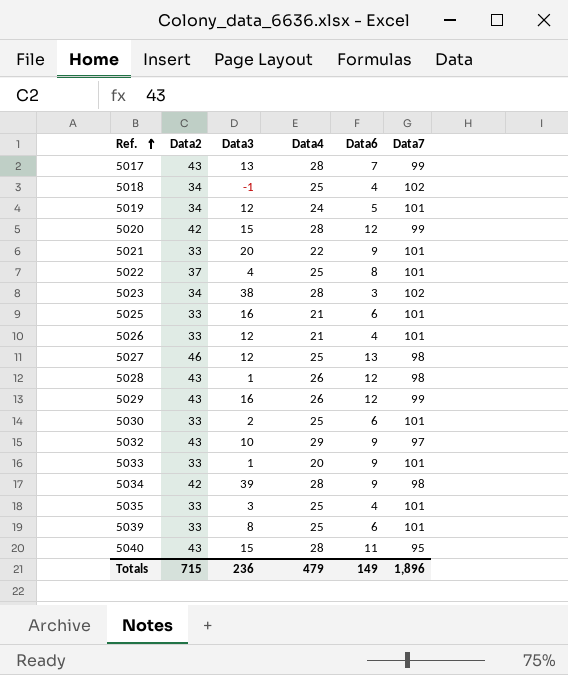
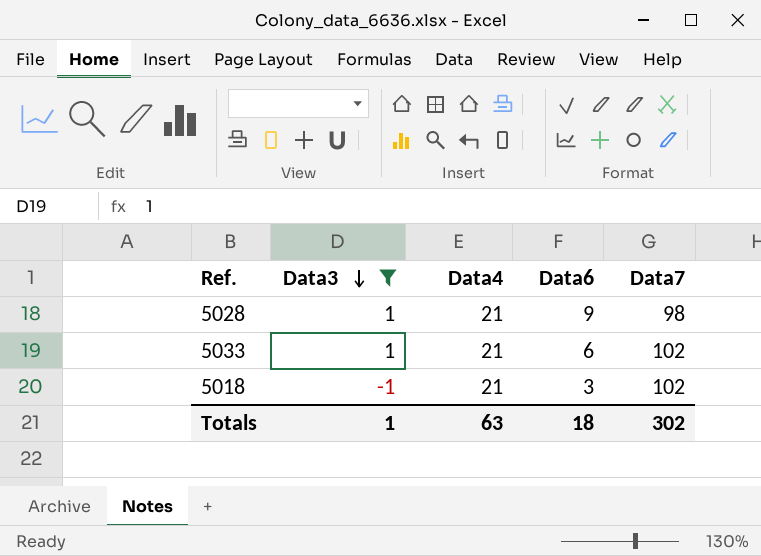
filter: none -> Data3 <= 1
row order: Ref. ascending -> Data3 descending
column Data2 | position: 2 -> none
5028 | Data4: 26 -> 21
5028 | Data6: 12 -> 9
5033 | Data4: 20 -> 21
5033 | Data6: 9 -> 6
5033 | Data7: 101 -> 102
5018 | Data4: 25 -> 21
5018 | Data6: 4 -> 3
Totals | Data3: 236 -> 1
Totals | Data4: 479 -> 63
Totals | Data6: 149 -> 18
Totals | Data7: 1,896 -> 302

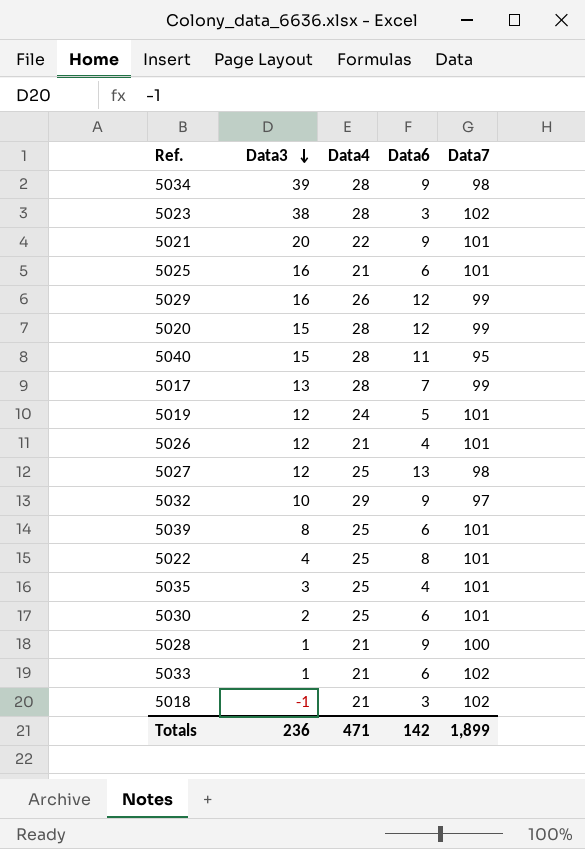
filter: Data3 <= 1 -> none
5028 | Data7: 98 -> 100
Totals | Data3: 1 -> 236
Totals | Data4: 63 -> 471
Totals | Data6: 18 -> 142
Totals | Data7: 302 -> 1,899

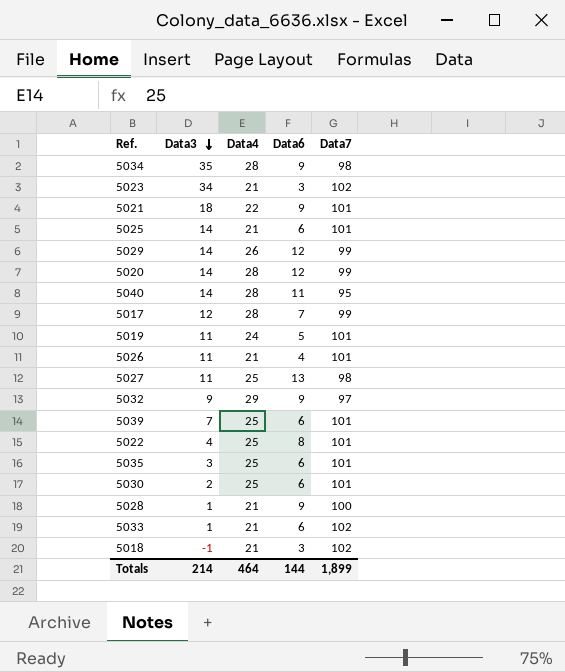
5034 | Data3: 39 -> 35
5023 | Data3: 38 -> 34
5023 | Data4: 28 -> 21
5021 | Data3: 20 -> 18
5025 | Data3: 16 -> 14
5029 | Data3: 16 -> 14
5020 | Data3: 15 -> 14
5040 | Data3: 15 -> 14
5017 | Data3: 13 -> 12
5019 | Data3: 12 -> 11
5026 | Data3: 12 -> 11
5027 | Data3: 12 -> 11
5032 | Data3: 10 -> 9
5039 | Data3: 8 -> 7
5035 | Data6: 4 -> 6
Totals | Data3: 236 -> 214
Totals | Data4: 471 -> 464
Totals | Data6: 142 -> 144

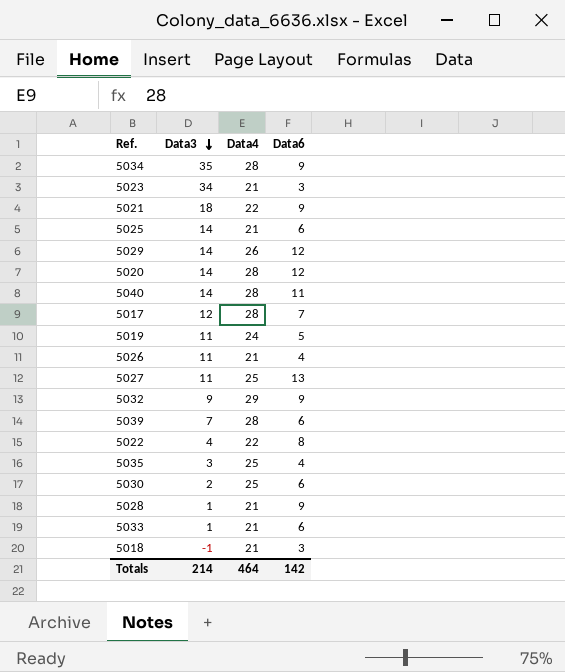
column Data7 | position: 5 -> none
5039 | Data4: 25 -> 28
5022 | Data4: 25 -> 22
5035 | Data6: 6 -> 4
Totals | Data6: 144 -> 142

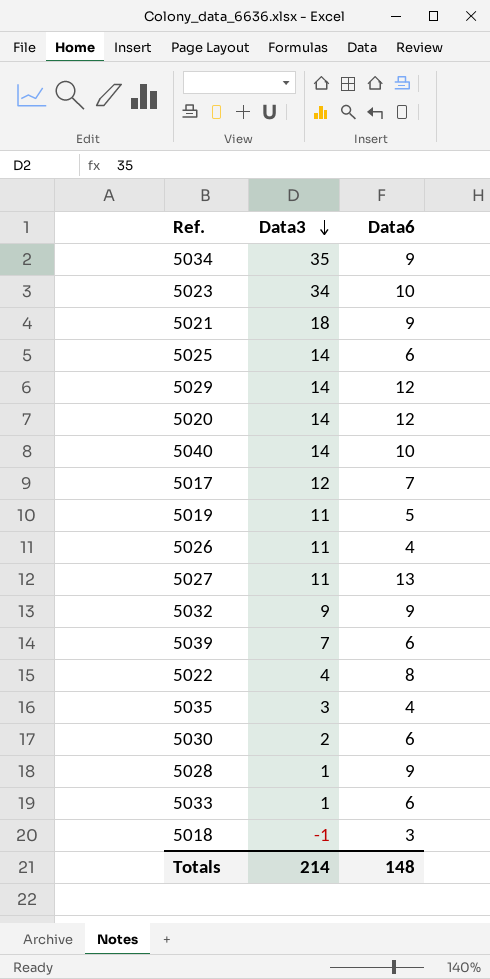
column Data4 | position: 3 -> none
5023 | Data6: 3 -> 10
5040 | Data6: 11 -> 10
Totals | Data6: 142 -> 148

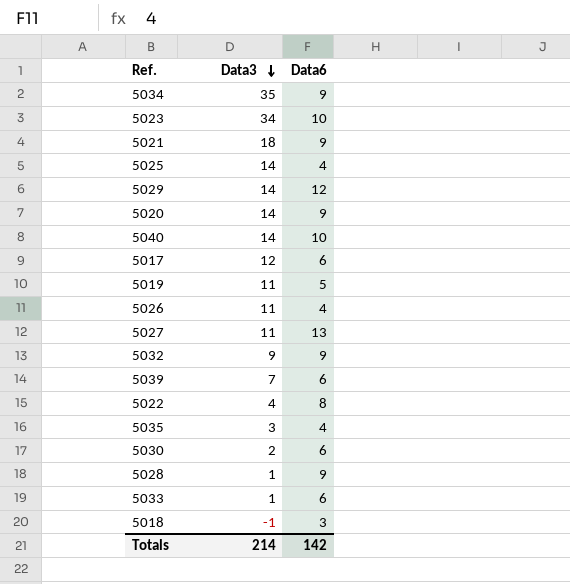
5025 | Data6: 6 -> 4
5020 | Data6: 12 -> 9
5017 | Data6: 7 -> 6
Totals | Data6: 148 -> 142

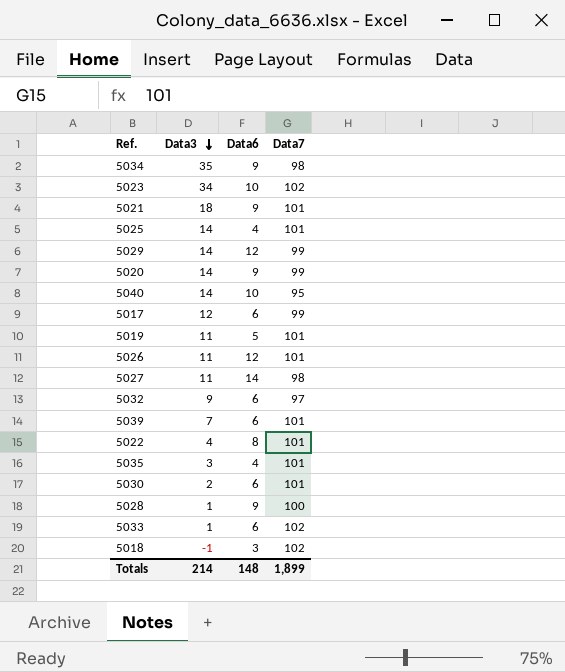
column Data7 | position: none -> 4
5026 | Data6: 4 -> 12
5027 | Data6: 13 -> 14
5032 | Data6: 9 -> 6
Totals | Data6: 142 -> 148

